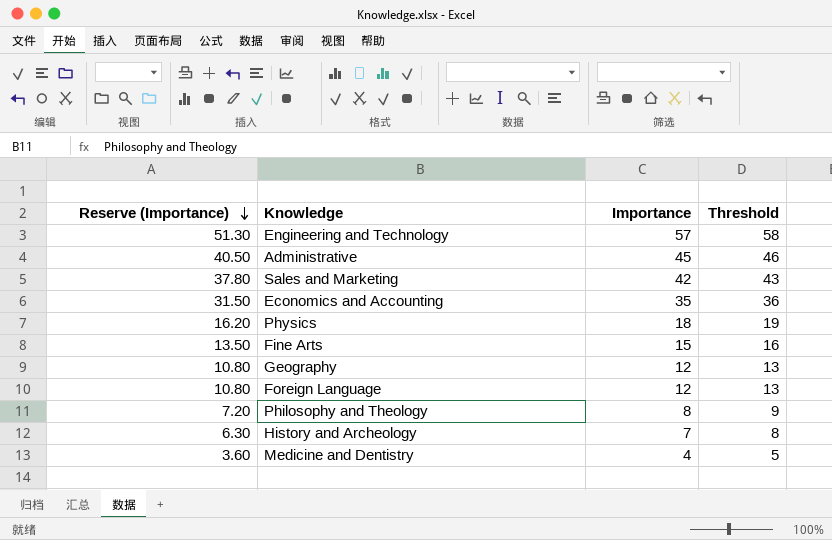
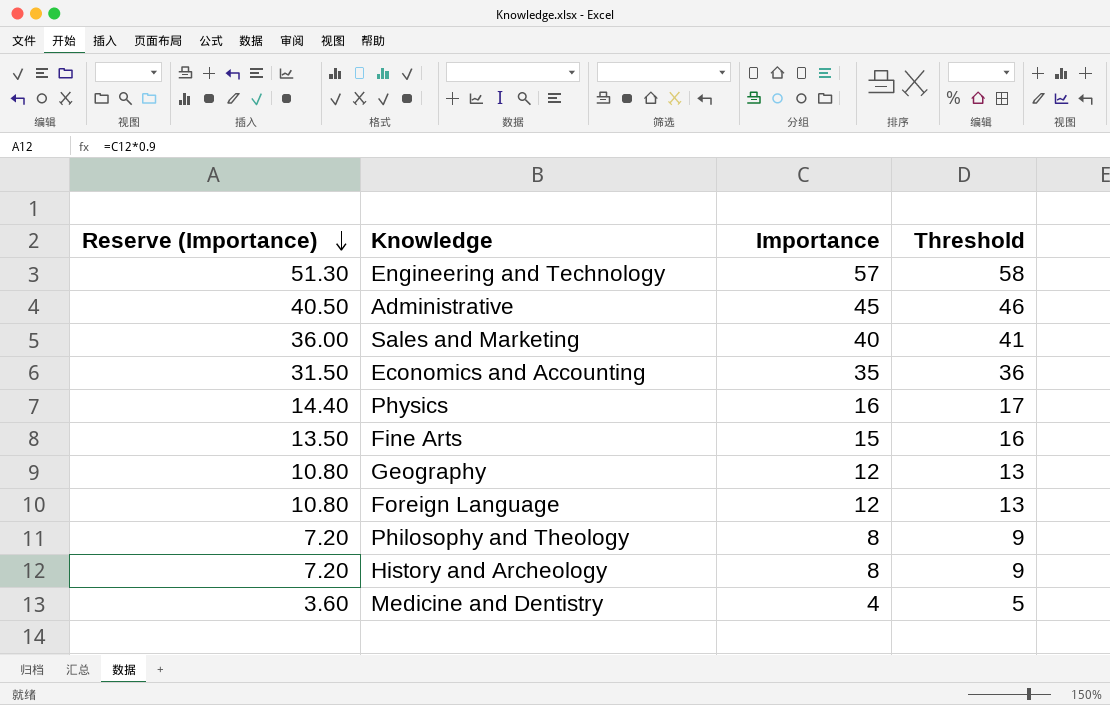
Sales and Marketing | Reserve (Importance): 37.80 -> 36.00
Sales and Marketing | Importance: 42 -> 40
Sales and Marketing | Threshold: 43 -> 41
Physics | Reserve (Importance): 16.20 -> 14.40
Physics | Importance: 18 -> 16
Physics | Threshold: 19 -> 17
History and Archeology | Reserve (Importance): 6.30 -> 7.20
History and Archeology | Importance: 7 -> 8
History and Archeology | Threshold: 8 -> 9

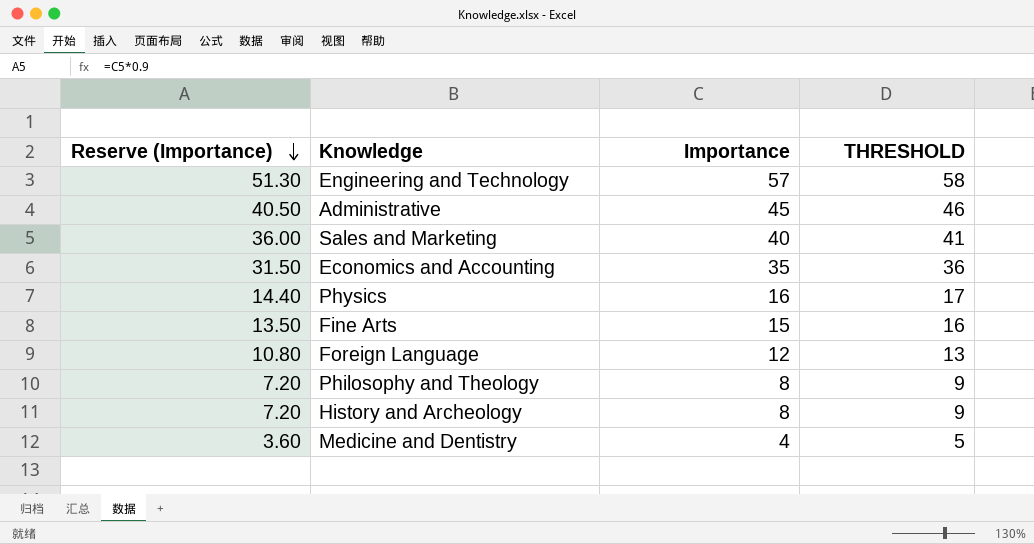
column name: Threshold -> THRESHOLD
row Geography: 10.80 | 12 | 13 -> none

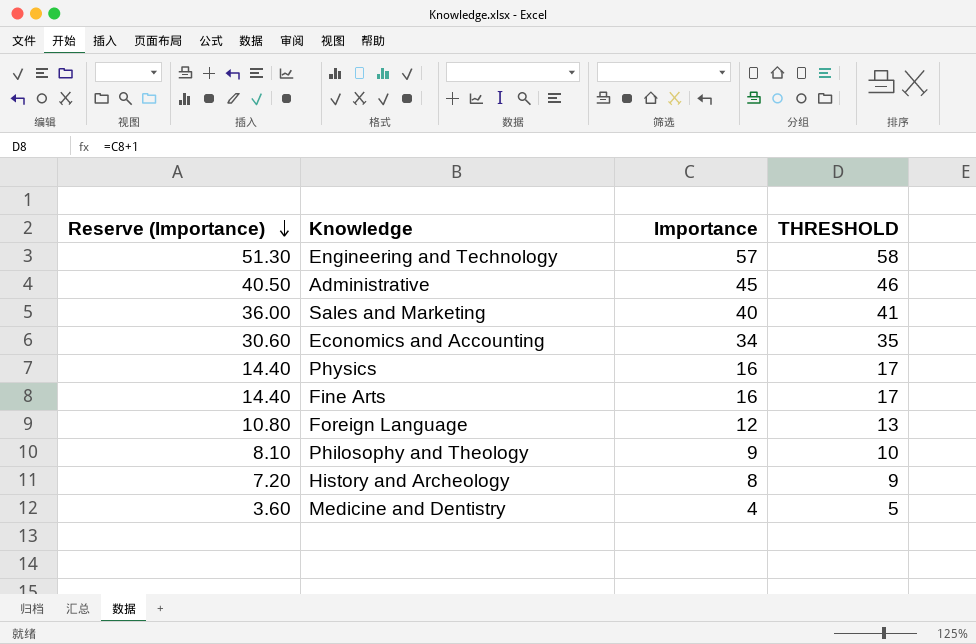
Economics and Accounting | Reserve (Importance): 31.50 -> 30.60
Economics and Accounting | Importance: 35 -> 34
Economics and Accounting | THRESHOLD: 36 -> 35
Fine Arts | Reserve (Importance): 13.50 -> 14.40
Fine Arts | Importance: 15 -> 16
Fine Arts | THRESHOLD: 16 -> 17
Philosophy and Theology | Reserve (Importance): 7.20 -> 8.10
Philosophy and Theology | Importance: 8 -> 9
Philosophy and Theology | THRESHOLD: 9 -> 10

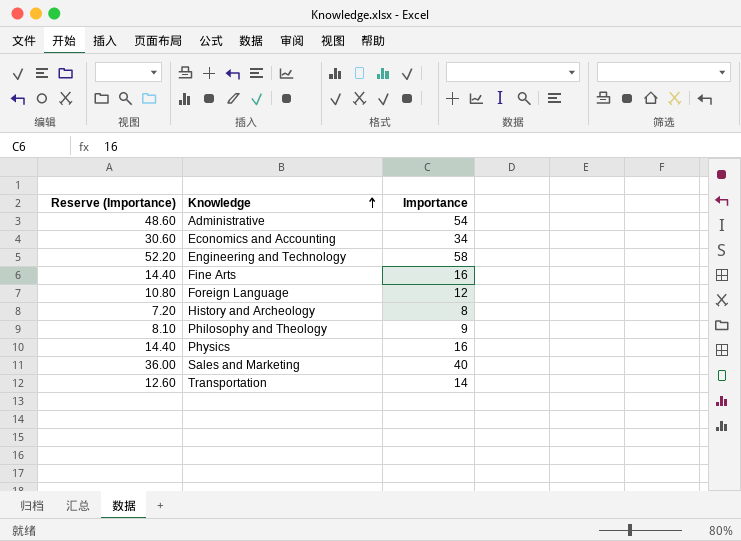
row order: Reserve (Importance) descending -> Knowledge ascending
column THRESHOLD | formula: [Importance] + 1 -> none
row Medicine and Dentistry: 3.60 | 4 | 5 -> none
Administrative | Reserve (Importance): 40.50 -> 48.60
Administrative | Importance: 45 -> 54
Engineering and Technology | Reserve (Importance): 51.30 -> 52.20
Engineering and Technology | Importance: 57 -> 58
row Transportation: none -> 12.60 | 14

